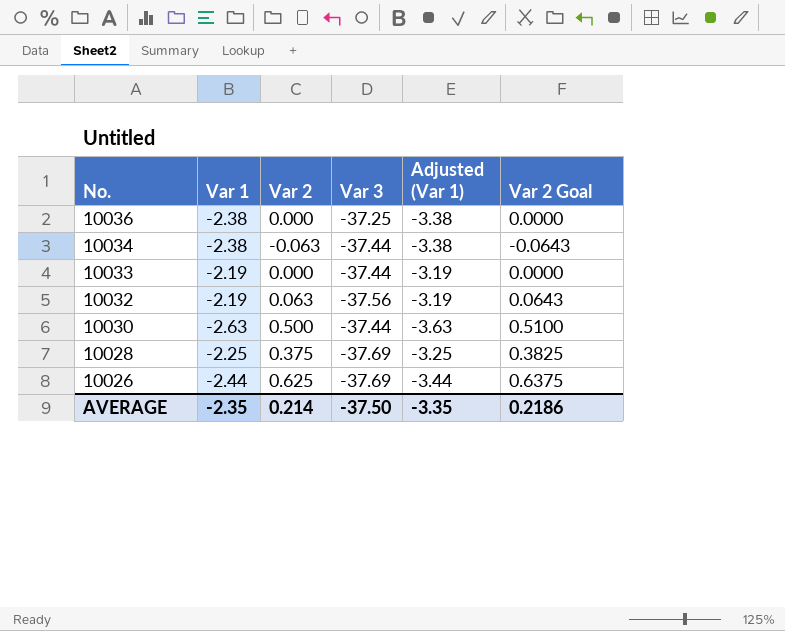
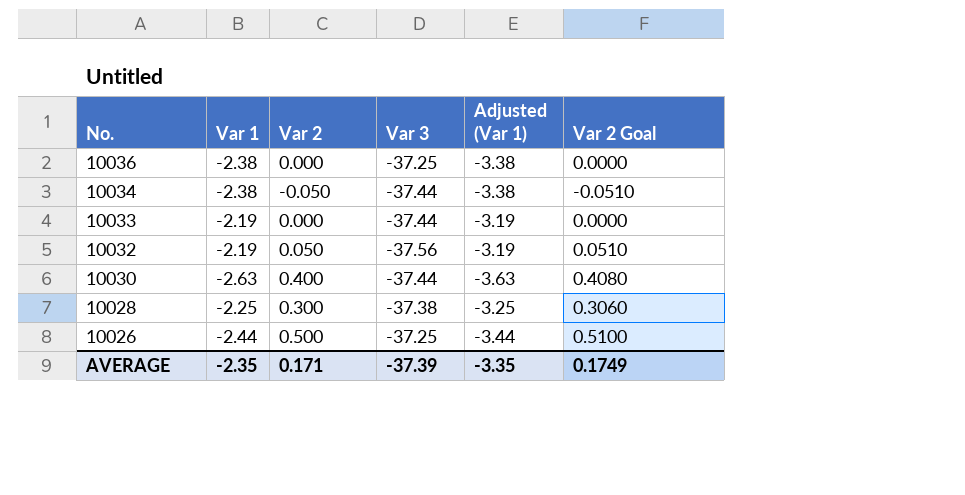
10034 | Var 2: -0.063 -> -0.050
10034 | Var 2 Goal: -0.0643 -> -0.0510
10032 | Var 2: 0.063 -> 0.050
10032 | Var 2 Goal: 0.0643 -> 0.0510
10030 | Var 2: 0.500 -> 0.400
10030 | Var 2 Goal: 0.5100 -> 0.4080
10028 | Var 2: 0.375 -> 0.300
10028 | Var 3: -37.69 -> -37.38
10028 | Var 2 Goal: 0.3825 -> 0.3060
10026 | Var 2: 0.625 -> 0.500
10026 | Var 3: -37.69 -> -37.25
10026 | Var 2 Goal: 0.6375 -> 0.5100
AVERAGE | Var 2: 0.214 -> 0.171
AVERAGE | Var 3: -37.50 -> -37.39
AVERAGE | Var 2 Goal: 0.2186 -> 0.1749

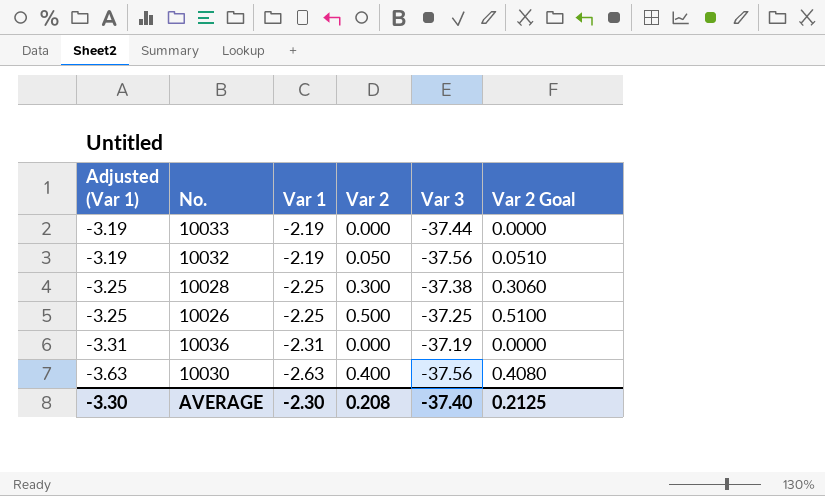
row order: No. descending -> Adjusted (Var 1) descending
column Adjusted (Var 1) | position: 5 -> 1
row 10034: -2.38 | -0.050 | -37.44 | -3.38 | -0.0510 -> none
10026 | Adjusted (Var 1): -3.44 -> -3.25
10026 | Var 1: -2.44 -> -2.25
10036 | Adjusted (Var 1): -3.38 -> -3.31
10036 | Var 1: -2.38 -> -2.31
10036 | Var 3: -37.25 -> -37.19
10030 | Var 3: -37.44 -> -37.56
AVERAGE | Adjusted (Var 1): -3.35 -> -3.30
AVERAGE | Var 1: -2.35 -> -2.30
AVERAGE | Var 2: 0.171 -> 0.208
AVERAGE | Var 3: -37.39 -> -37.40
AVERAGE | Var 2 Goal: 0.1749 -> 0.2125

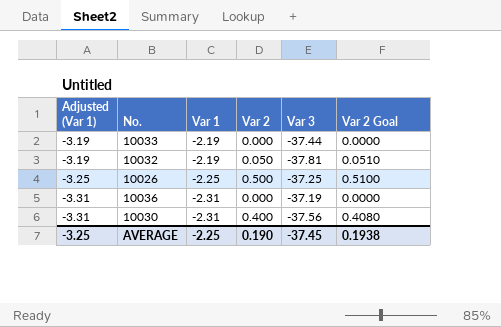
row 10028: -3.25 | -2.25 | 0.300 | -37.38 | 0.3060 -> none
10032 | Var 3: -37.56 -> -37.81
10030 | Adjusted (Var 1): -3.63 -> -3.31
10030 | Var 1: -2.63 -> -2.31
AVERAGE | Adjusted (Var 1): -3.30 -> -3.25
AVERAGE | Var 1: -2.30 -> -2.25
AVERAGE | Var 2: 0.208 -> 0.190
AVERAGE | Var 3: -37.40 -> -37.45
AVERAGE | Var 2 Goal: 0.2125 -> 0.1938

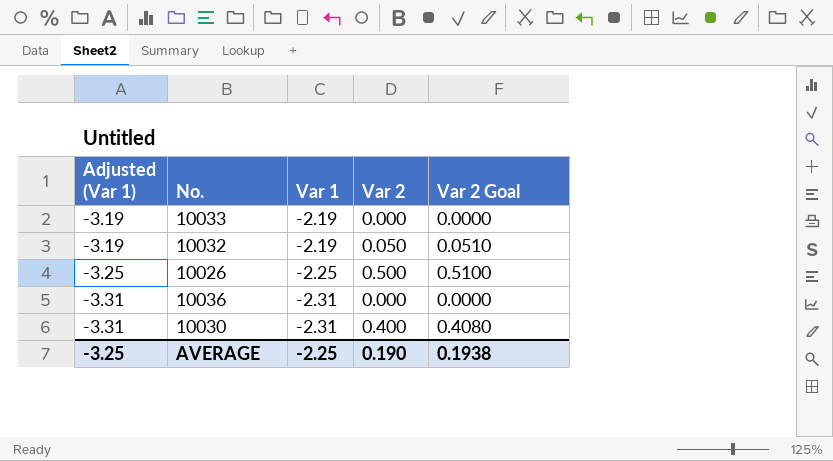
column Var 3 | position: 5 -> none

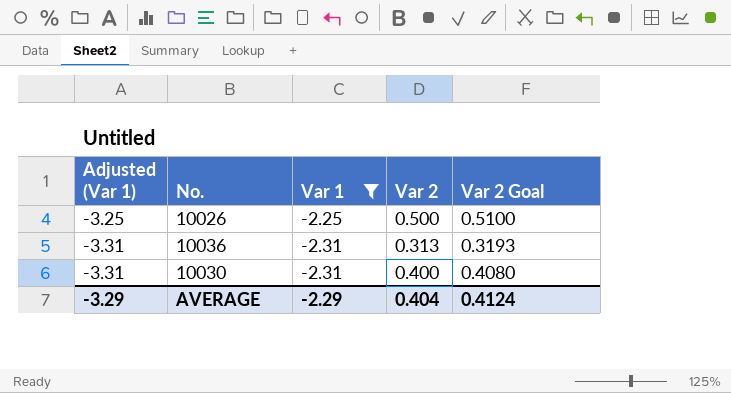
filter: none -> Var 1 != -2.19
10036 | Var 2: 0.000 -> 0.313
10036 | Var 2 Goal: 0.0000 -> 0.3193
AVERAGE | Adjusted (Var 1): -3.25 -> -3.29
AVERAGE | Var 1: -2.25 -> -2.29
AVERAGE | Var 2: 0.190 -> 0.404
AVERAGE | Var 2 Goal: 0.1938 -> 0.4124

